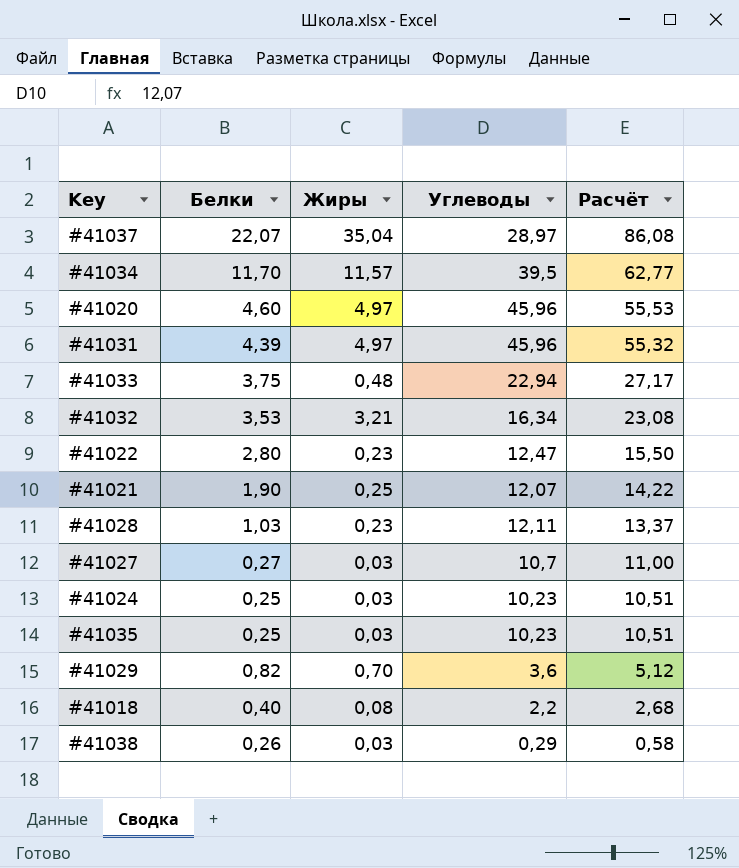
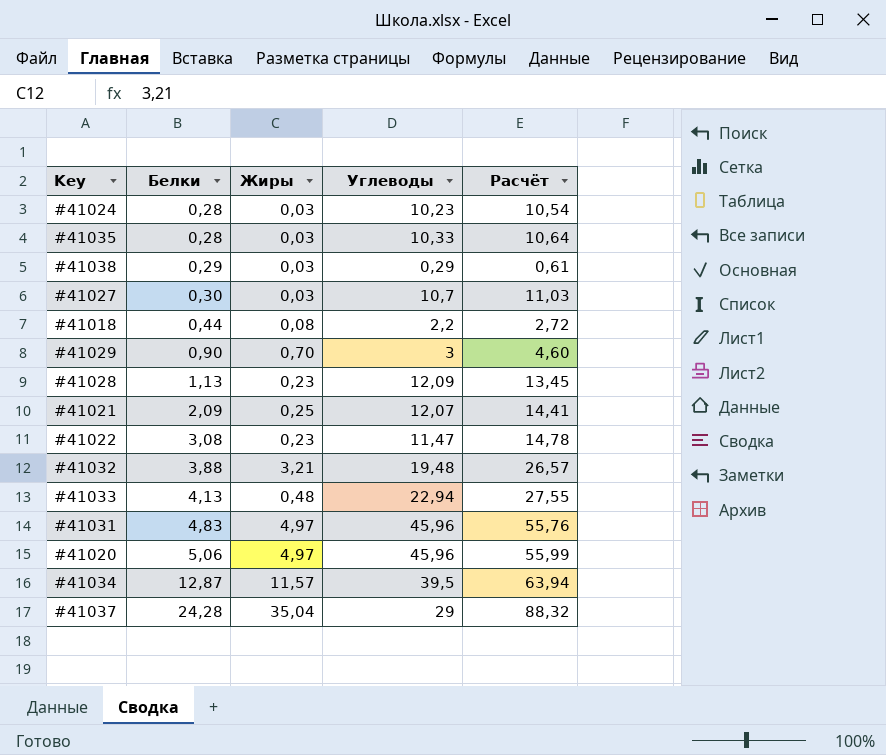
row order: Расчёт descending -> Белки ascending
#41024 | Белки: 0,25 -> 0,28
#41024 | Расчёт: 10,51 -> 10,54
#41035 | Белки: 0,25 -> 0,28
#41035 | Углеводы: 10,23 -> 10,33
#41035 | Расчёт: 10,51 -> 10,64
#41038 | Белки: 0,26 -> 0,29
#41038 | Расчёт: 0,58 -> 0,61
#41027 | Белки: 0,27 -> 0,30
#41027 | Расчёт: 11,00 -> 11,03
#41018 | Белки: 0,40 -> 0,44
#41018 | Расчёт: 2,68 -> 2,72
#41029 | Белки: 0,82 -> 0,90
#41029 | Углеводы: 3,6 -> 3
#41029 | Расчёт: 5,12 -> 4,60
#41028 | Белки: 1,03 -> 1,13
#41028 | Углеводы: 12,11 -> 12,09
#41028 | Расчёт: 13,37 -> 13,45
#41021 | Белки: 1,90 -> 2,09
#41021 | Расчёт: 14,22 -> 14,41
#41022 | Белки: 2,80 -> 3,08
#41022 | Углеводы: 12,47 -> 11,47
#41022 | Расчёт: 15,50 -> 14,78
#41032 | Белки: 3,53 -> 3,88
#41032 | Углеводы: 16,34 -> 19,48
#41032 | Расчёт: 23,08 -> 26,57
#41033 | Белки: 3,75 -> 4,13
#41033 | Расчёт: 27,17 -> 27,55
#41031 | Белки: 4,39 -> 4,83
#41031 | Расчёт: 55,32 -> 55,76
#41020 | Белки: 4,60 -> 5,06
#41020 | Расчёт: 55,53 -> 55,99
#41034 | Белки: 11,70 -> 12,87
#41034 | Расчёт: 62,77 -> 63,94
#41037 | Белки: 22,07 -> 24,28
#41037 | Углеводы: 28,97 -> 29
#41037 | Расчёт: 86,08 -> 88,32

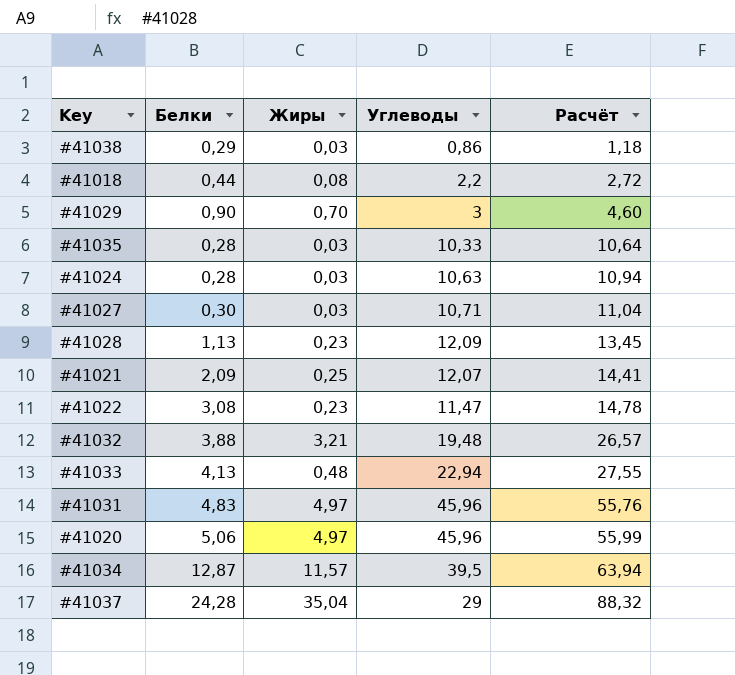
row order: Белки ascending -> Расчёт ascending
#41038 | Углеводы: 0,29 -> 0,86
#41038 | Расчёт: 0,61 -> 1,18
#41024 | Углеводы: 10,23 -> 10,63
#41024 | Расчёт: 10,54 -> 10,94
#41027 | Углеводы: 10,7 -> 10,71
#41027 | Расчёт: 11,03 -> 11,04

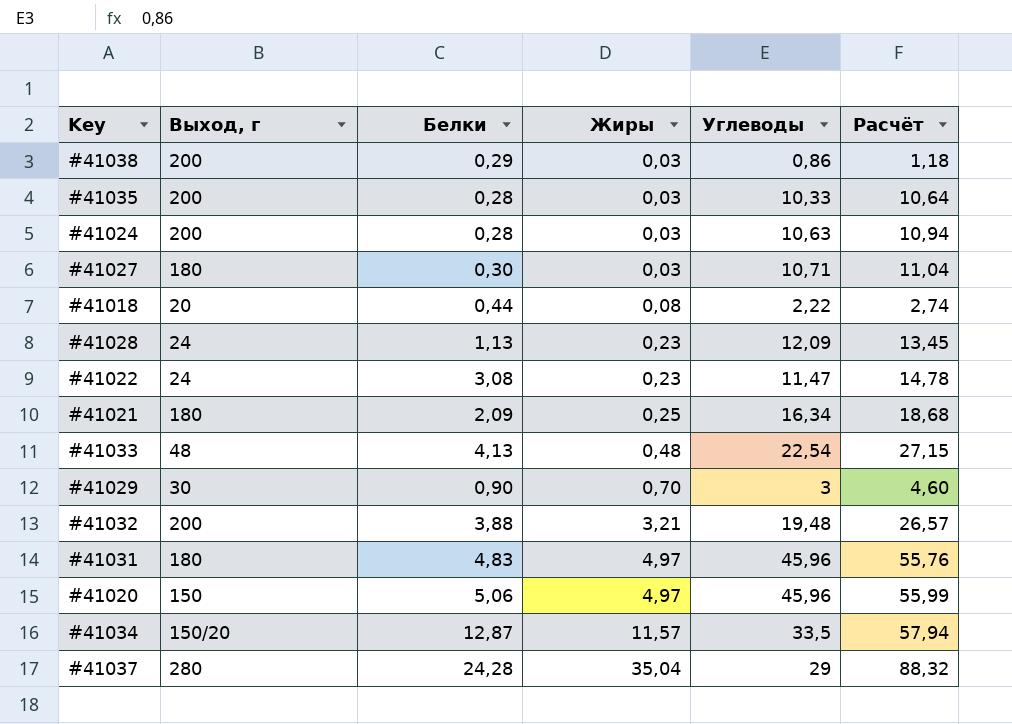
row order: Расчёт ascending -> Жиры ascending
column Выход, г | position: none -> 2
#41018 | Углеводы: 2,2 -> 2,22
#41018 | Расчёт: 2,72 -> 2,74
#41021 | Углеводы: 12,07 -> 16,34
#41021 | Расчёт: 14,41 -> 18,68
#41033 | Углеводы: 22,94 -> 22,54
#41033 | Расчёт: 27,55 -> 27,15
#41034 | Углеводы: 39,5 -> 33,5
#41034 | Расчёт: 63,94 -> 57,94

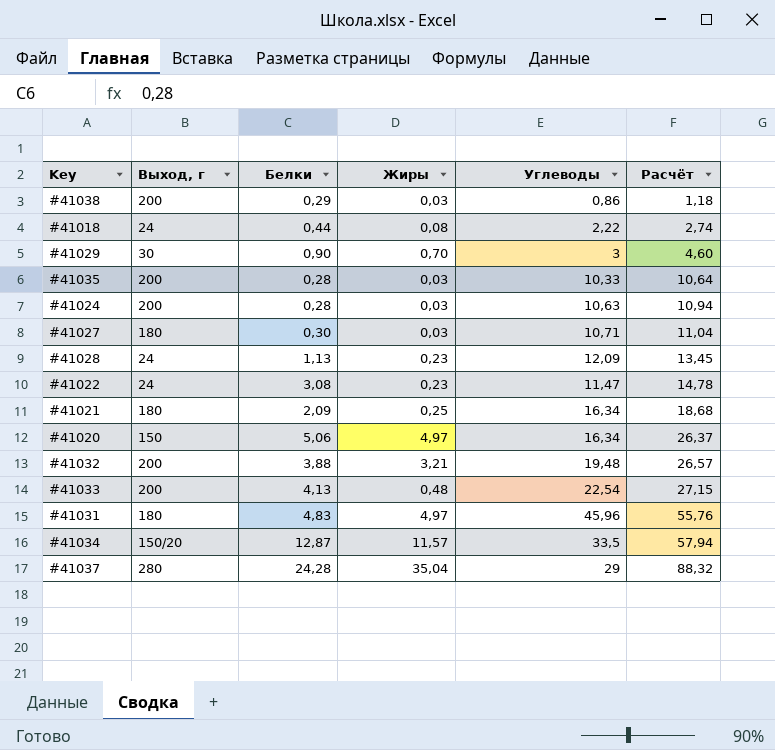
row order: Жиры ascending -> Расчёт ascending
#41018 | Выход, г: 20 -> 24
#41020 | Углеводы: 45,96 -> 16,34
#41020 | Расчёт: 55,99 -> 26,37
#41033 | Выход, г: 48 -> 200

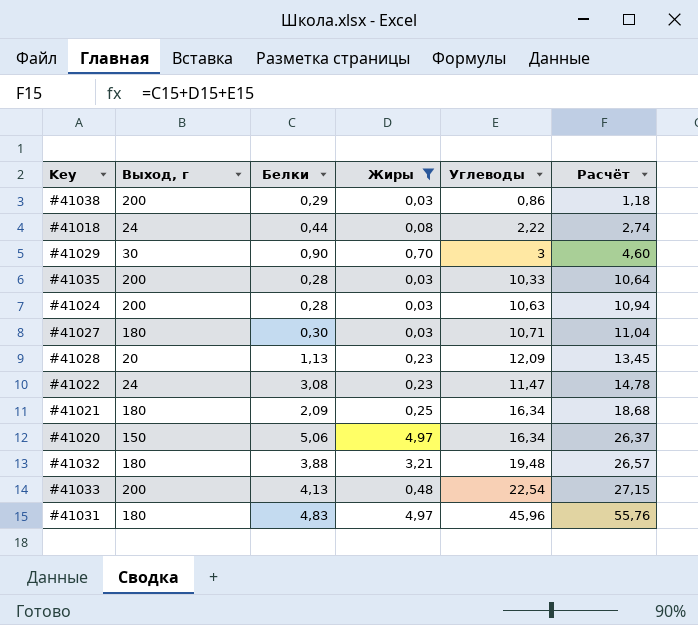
filter: none -> Жиры <= 4,97
#41028 | Выход, г: 24 -> 20
#41032 | Выход, г: 200 -> 180

